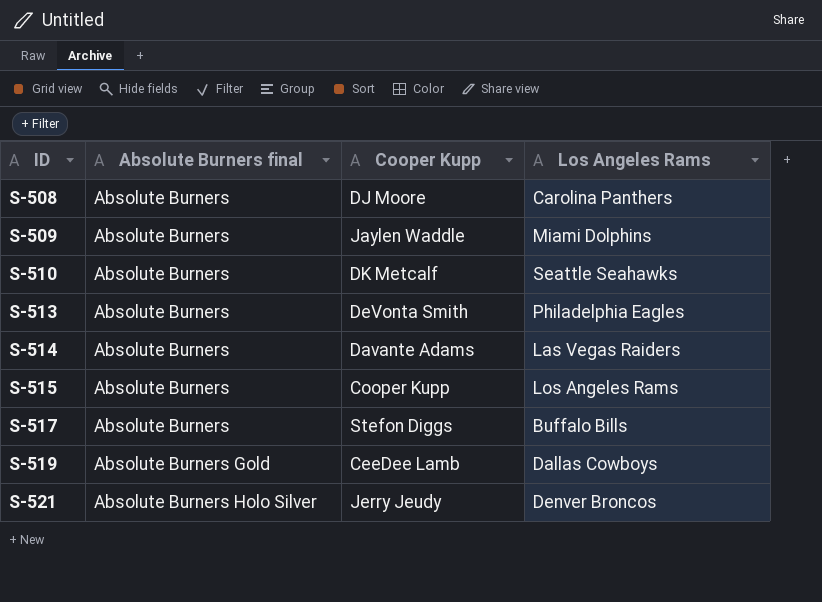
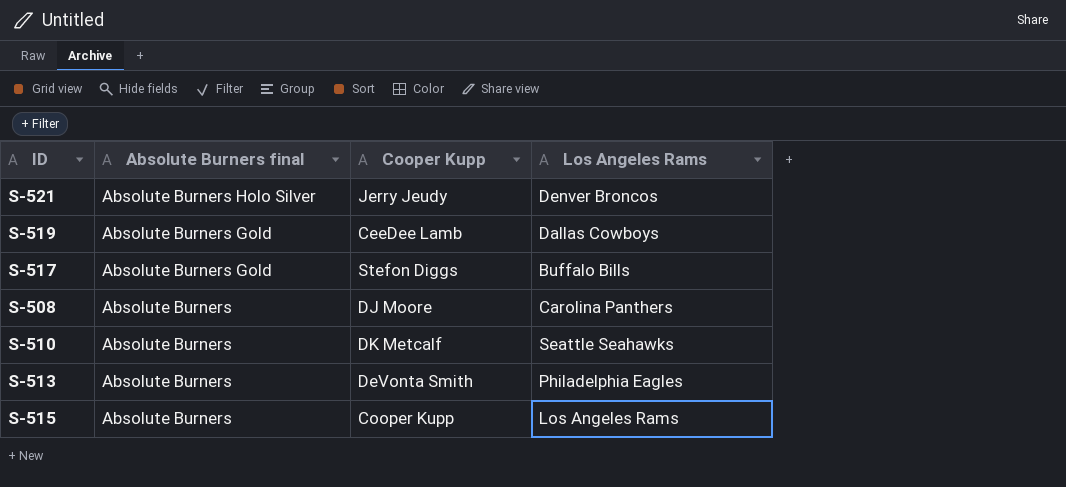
row order: ID ascending -> Absolute Burners final descending
row S-509: Absolute Burners | Jaylen Waddle | Miami Dolphins -> none
row S-514: Absolute Burners | Davante Adams | Las Vegas Raiders -> none
S-517 | Absolute Burners final: Absolute Burners -> Absolute Burners Gold

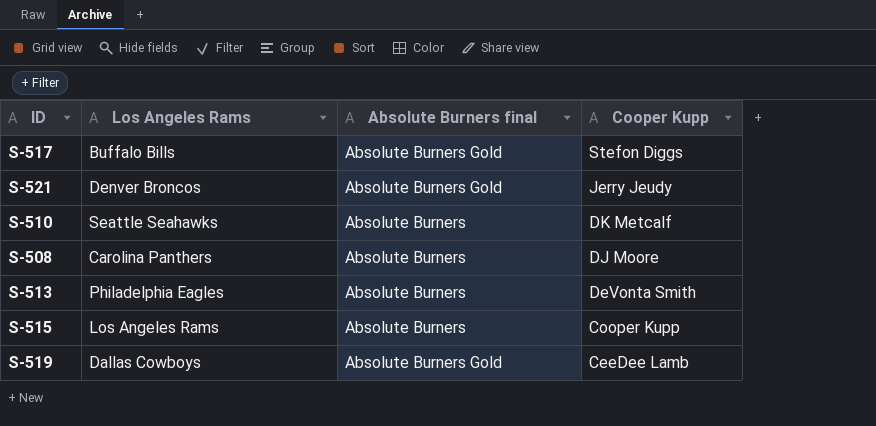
row order: Absolute Burners final descending -> Cooper Kupp descending
column Los Angeles Rams | position: 4 -> 2
S-521 | Absolute Burners final: Absolute Burners Holo Silver -> Absolute Burners Gold

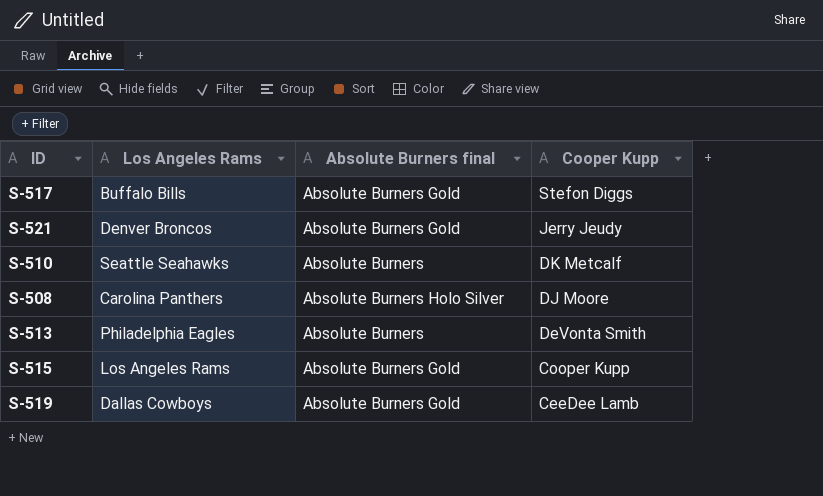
S-508 | Absolute Burners final: Absolute Burners -> Absolute Burners Holo Silver
S-515 | Absolute Burners final: Absolute Burners -> Absolute Burners Gold

